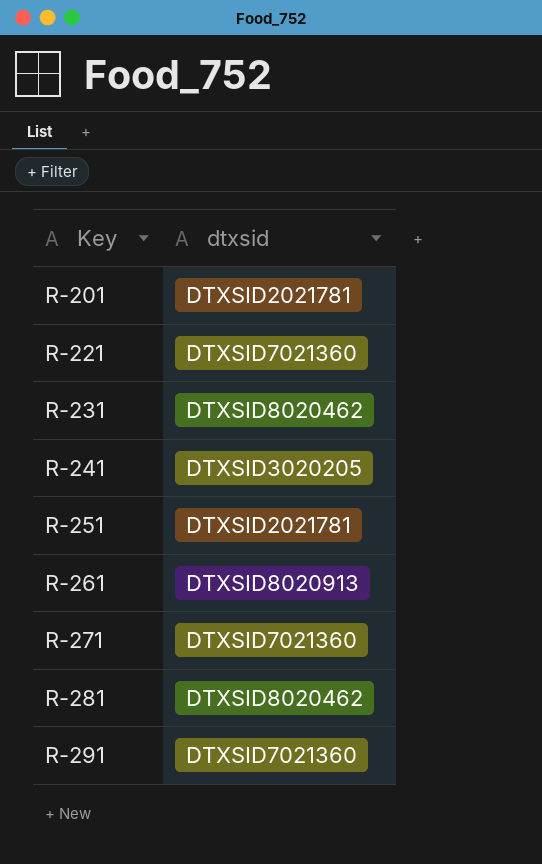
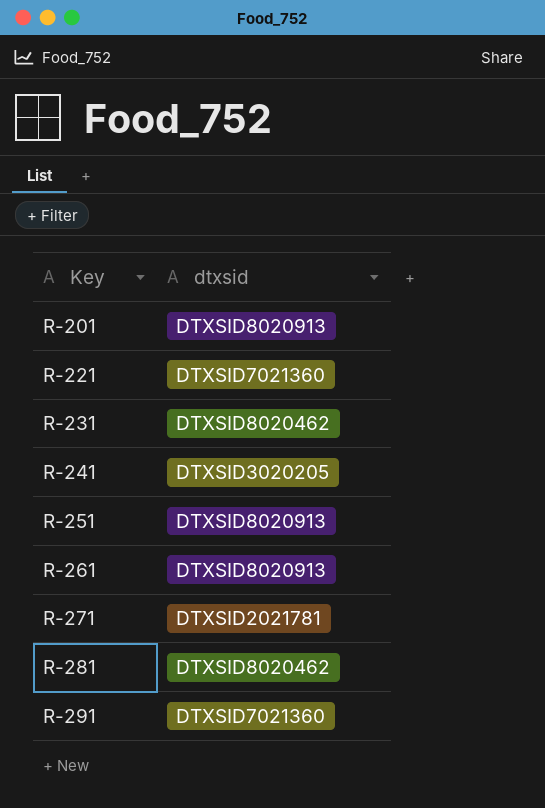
R-201 | dtxsid: DTXSID2021781 -> DTXSID8020913
R-251 | dtxsid: DTXSID2021781 -> DTXSID8020913
R-271 | dtxsid: DTXSID7021360 -> DTXSID2021781

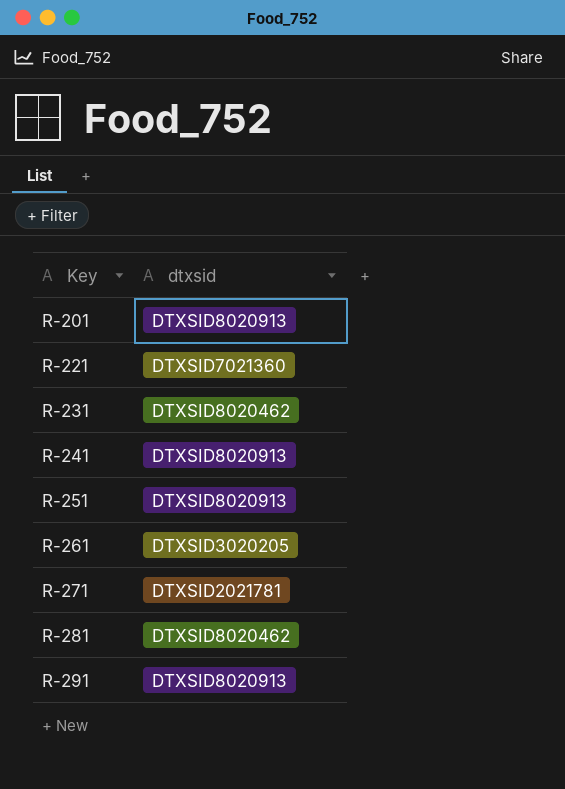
R-241 | dtxsid: DTXSID3020205 -> DTXSID8020913
R-261 | dtxsid: DTXSID8020913 -> DTXSID3020205
R-291 | dtxsid: DTXSID7021360 -> DTXSID8020913

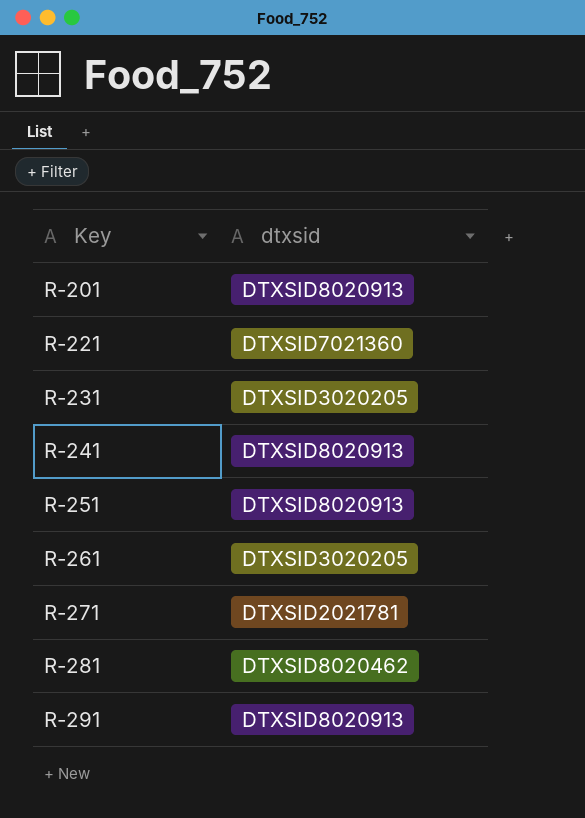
R-231 | dtxsid: DTXSID8020462 -> DTXSID3020205

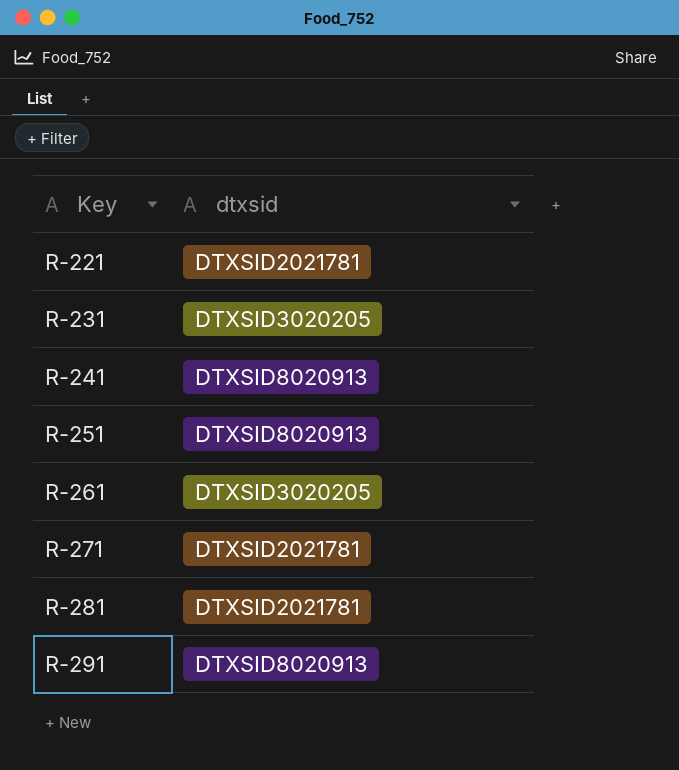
row R-201: DTXSID8020913 -> none
R-221 | dtxsid: DTXSID7021360 -> DTXSID2021781
R-281 | dtxsid: DTXSID8020462 -> DTXSID2021781

